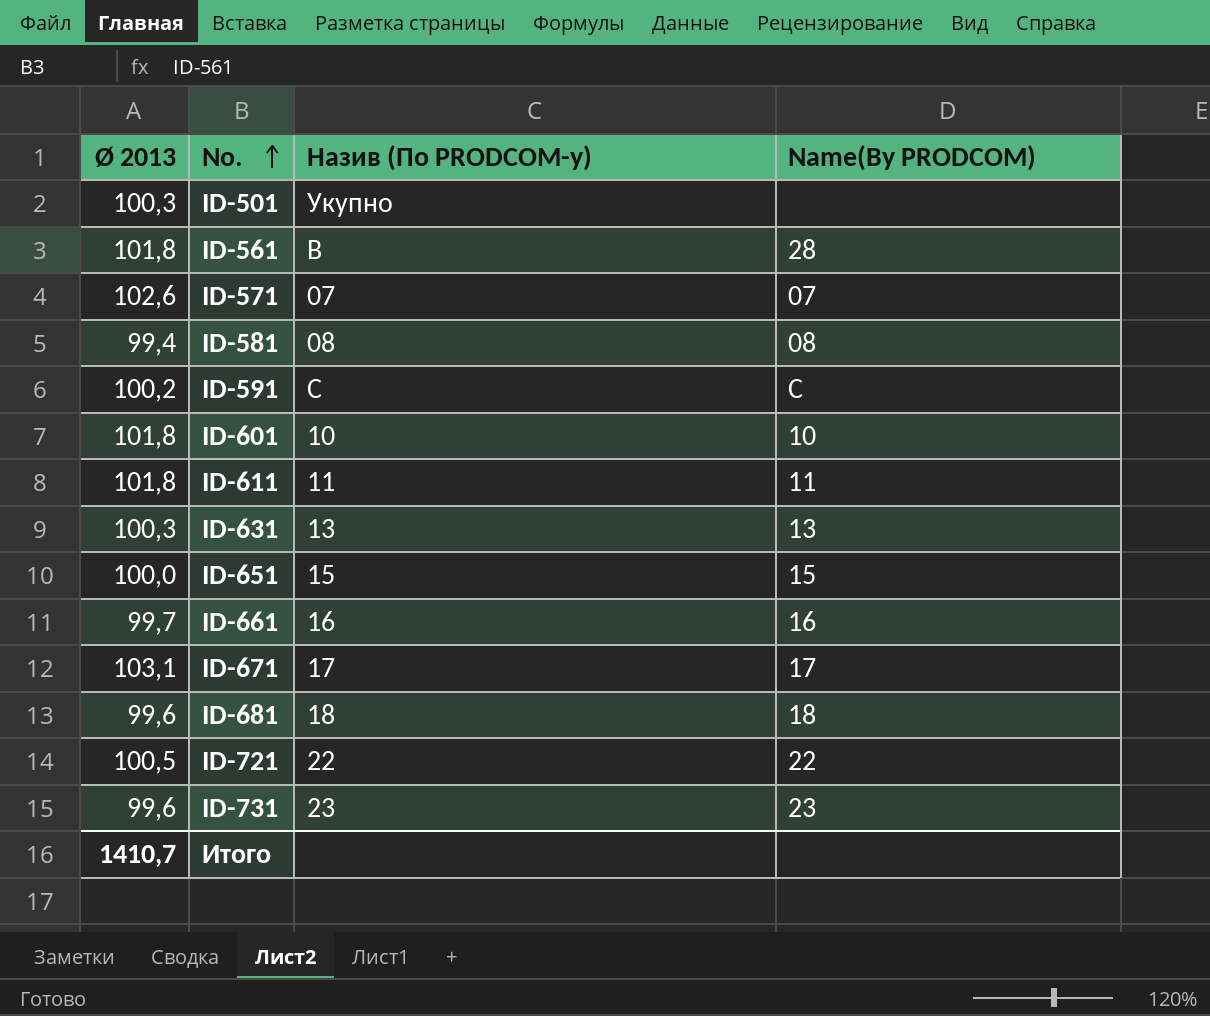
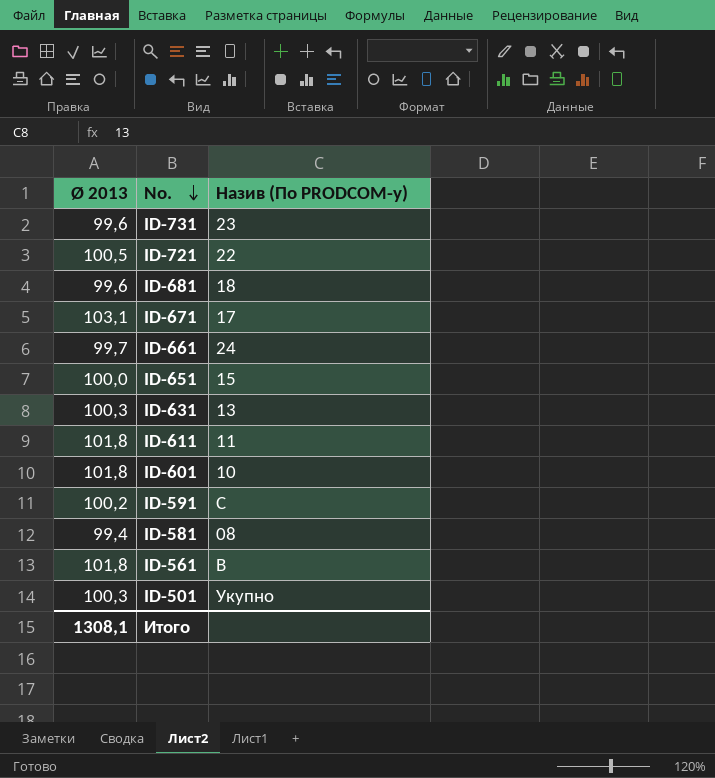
row order: No. ascending -> No. descending
column Name(By PRODCOM) | position: 4 -> none
row ID-571: 102,6 | 07 | 07 -> none
ID-661 | Назив (Пo PRODCOM-у): 16 -> 24
Итого | Ø 2013: 1410,7 -> 1308,1

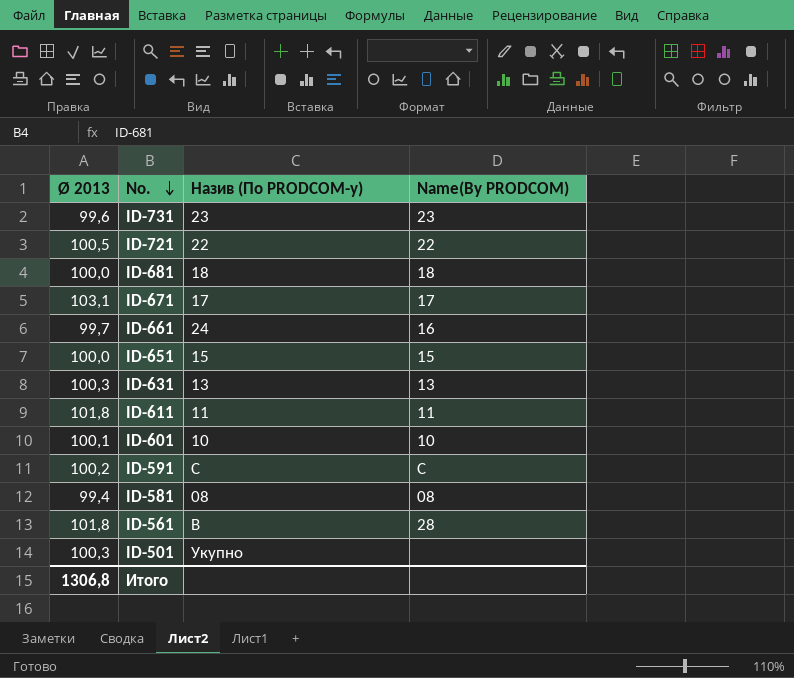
column Name(By PRODCOM) | position: none -> 4
ID-681 | Ø 2013: 99,6 -> 100,0
ID-601 | Ø 2013: 101,8 -> 100,1
Итого | Ø 2013: 1308,1 -> 1306,8

